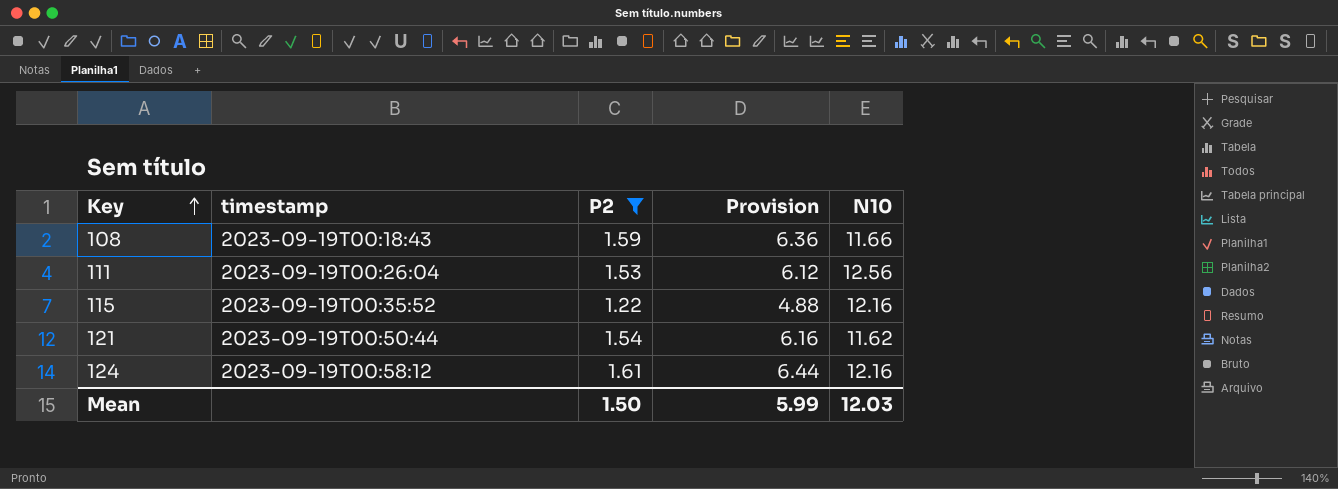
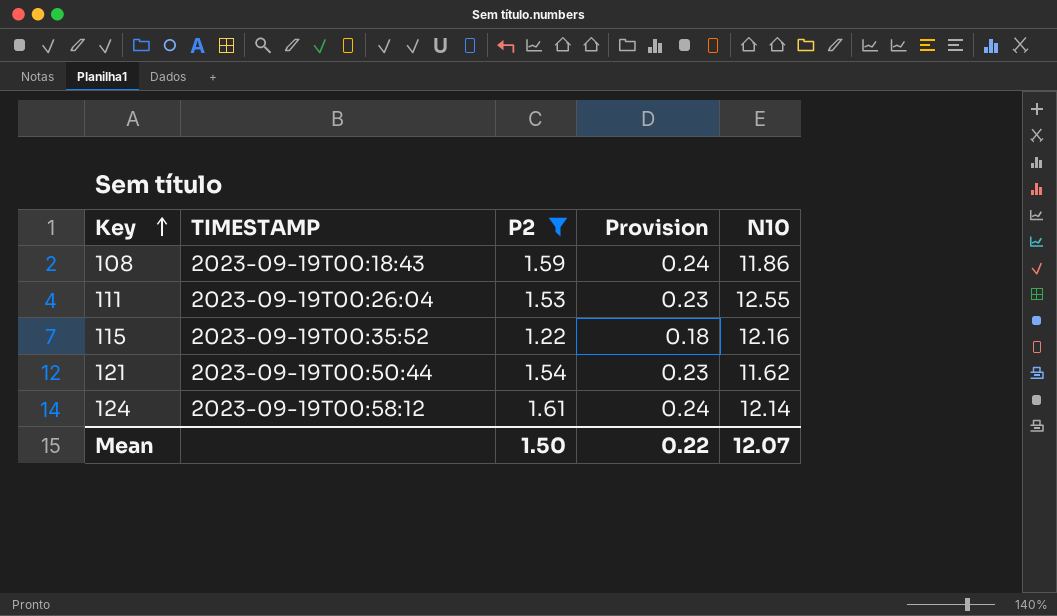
column name: timestamp -> TIMESTAMP
column Provision | formula: [P2] * 4 -> [P2] * 0.15
108 | N10: 11.66 -> 11.86
111 | N10: 12.56 -> 12.55
124 | N10: 12.16 -> 12.14
Mean | Provision: 5.99 -> 0.22
Mean | N10: 12.03 -> 12.07

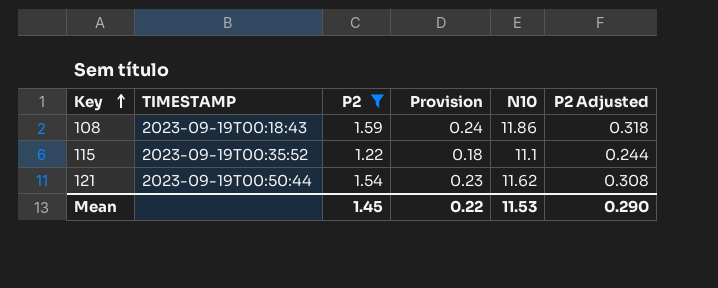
column P2 Adjusted | formula: none -> [P2] * 0.2
row 111: 2023-09-19T00:26:04 | 1.53 | 0.23 | 12.55 -> none
row 124: 2023-09-19T00:58:12 | 1.61 | 0.24 | 12.14 -> none
115 | N10: 12.16 -> 11.1
Mean | P2: 1.50 -> 1.45
Mean | N10: 12.07 -> 11.53

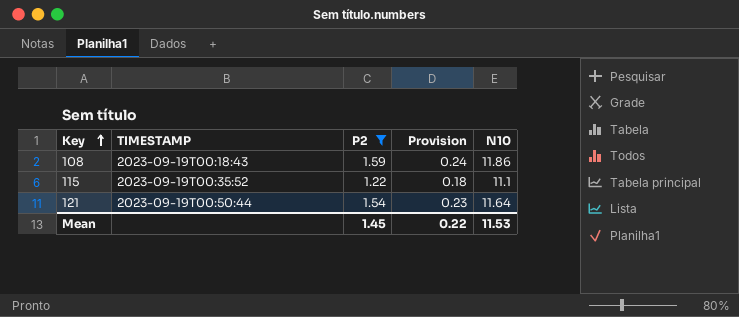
column P2 Adjusted | formula: [P2] * 0.2 -> none
121 | N10: 11.62 -> 11.64

